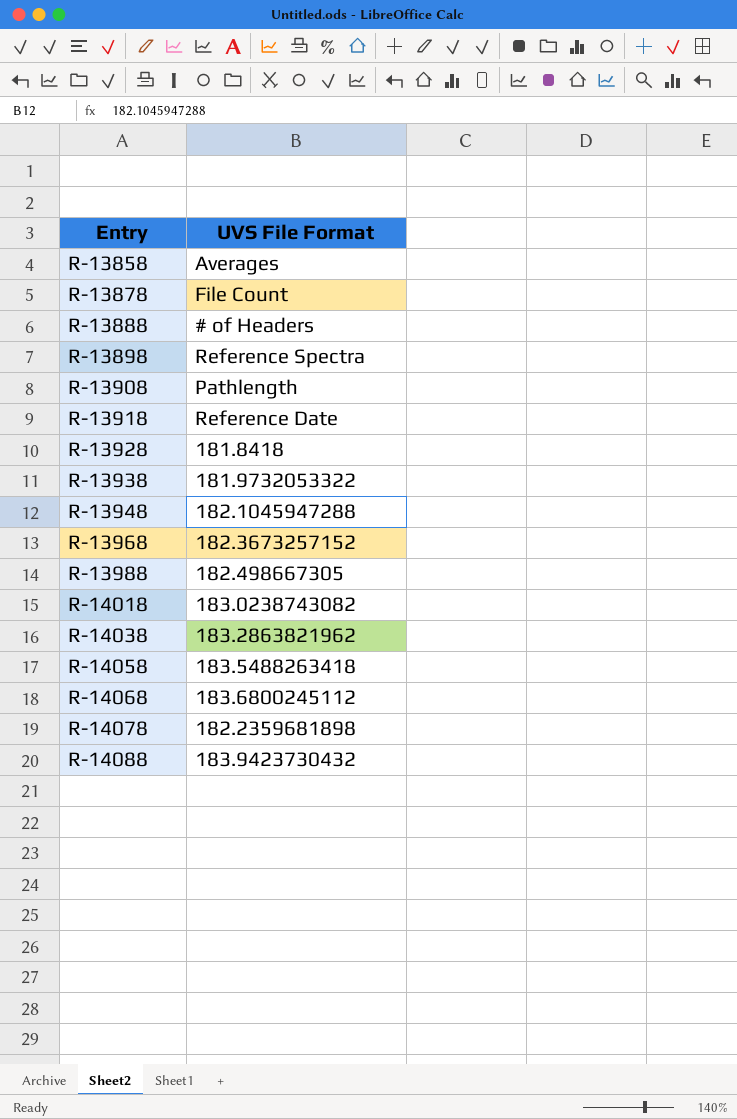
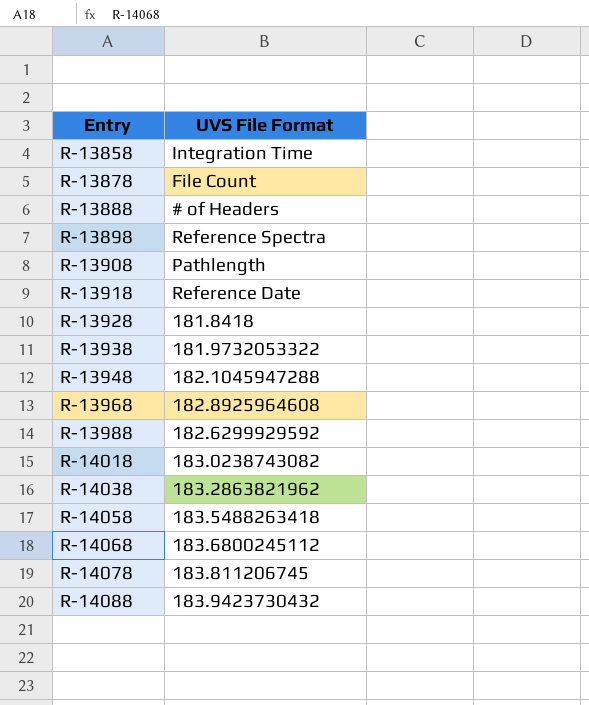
R-13858 | UVS File Format: Averages -> Integration Time
R-13968 | UVS File Format: 182.3673257152 -> 182.8925964608
R-13988 | UVS File Format: 182.498667305 -> 182.6299929592
R-14078 | UVS File Format: 182.2359681898 -> 183.811206745

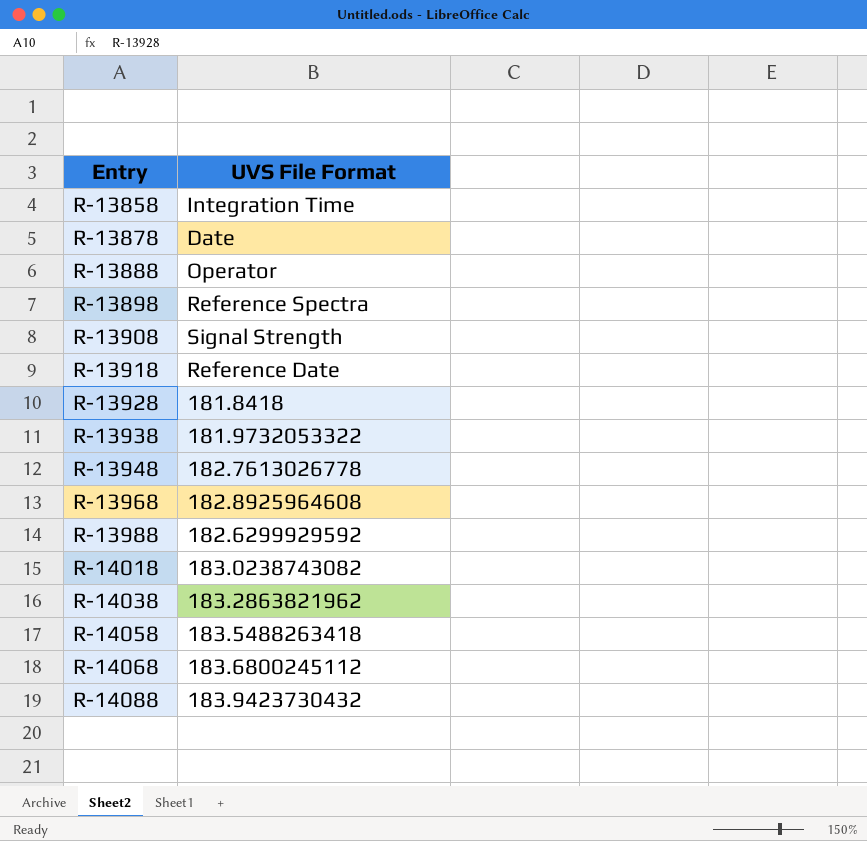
row R-14078: 183.811206745 -> none
R-13878 | UVS File Format: File Count -> Date
R-13888 | UVS File Format: # of Headers -> Operator
R-13908 | UVS File Format: Pathlength -> Signal Strength
R-13948 | UVS File Format: 182.1045947288 -> 182.7613026778

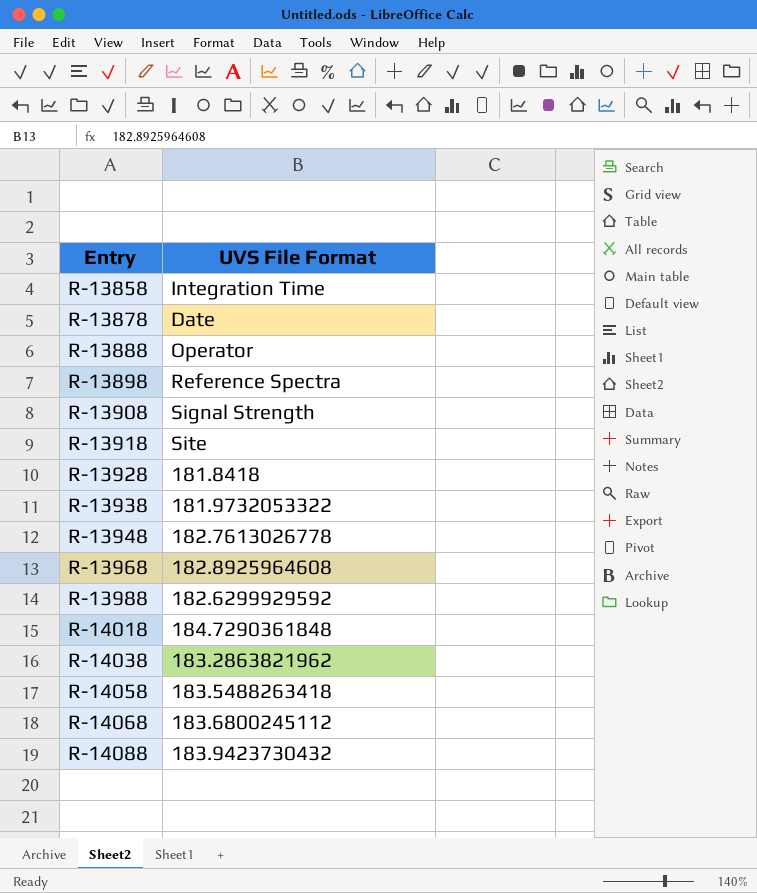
R-13918 | UVS File Format: Reference Date -> Site
R-14018 | UVS File Format: 183.0238743082 -> 184.7290361848

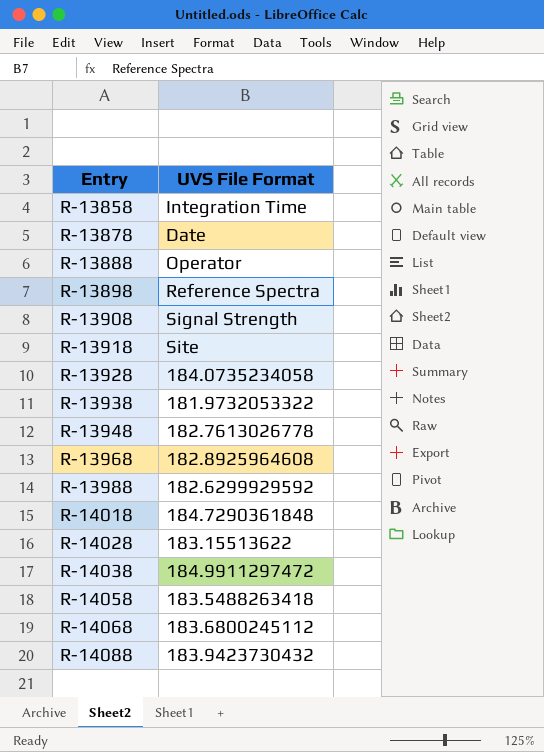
R-13928 | UVS File Format: 181.8418 -> 184.0735234058
row R-14028: none -> 183.15513622
R-14038 | UVS File Format: 183.2863821962 -> 184.9911297472

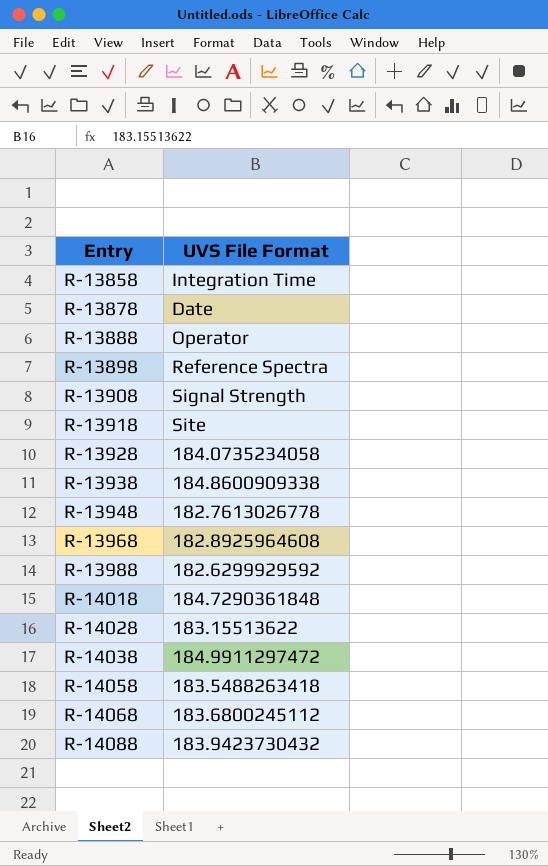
R-13938 | UVS File Format: 181.9732053322 -> 184.8600909338

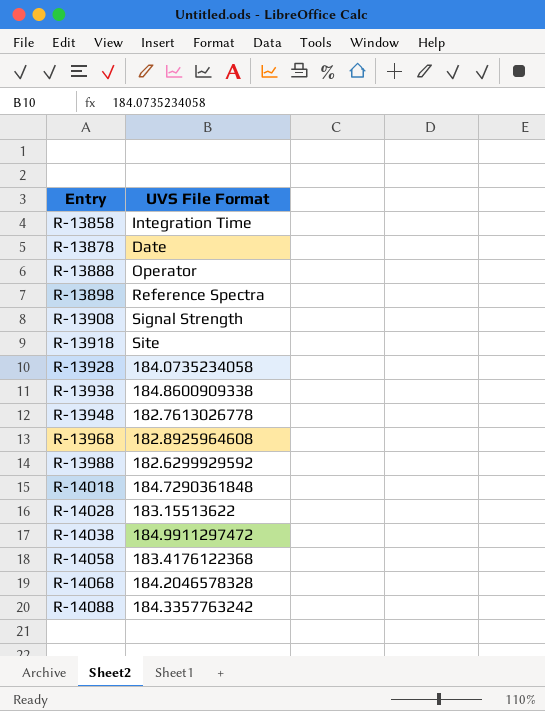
R-14058 | UVS File Format: 183.5488263418 -> 183.4176122368
R-14068 | UVS File Format: 183.6800245112 -> 184.2046578328
R-14088 | UVS File Format: 183.9423730432 -> 184.3357763242

